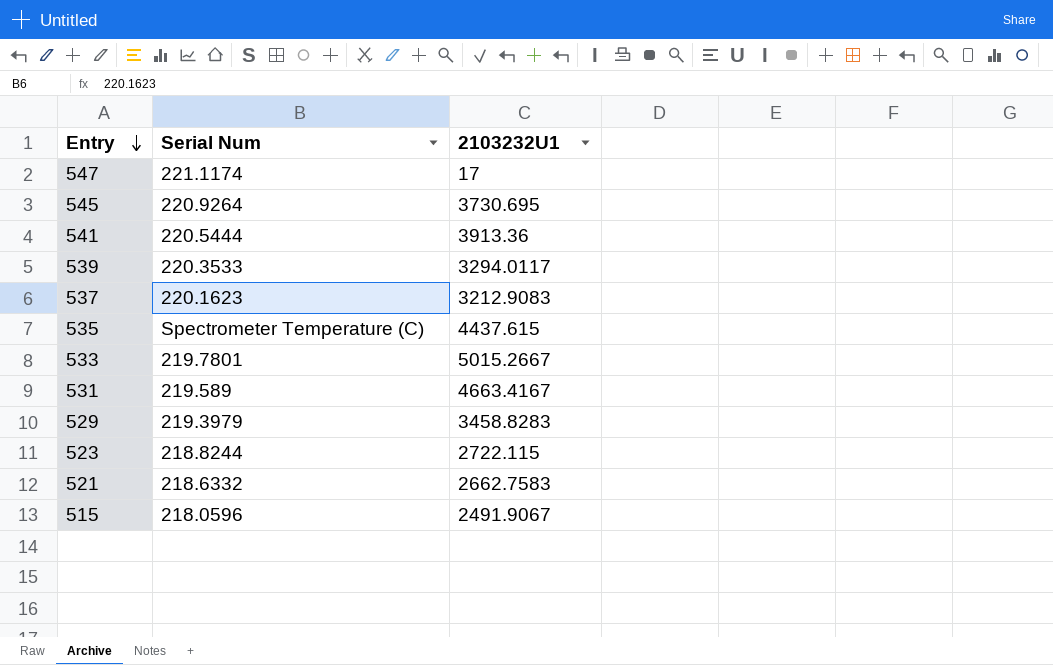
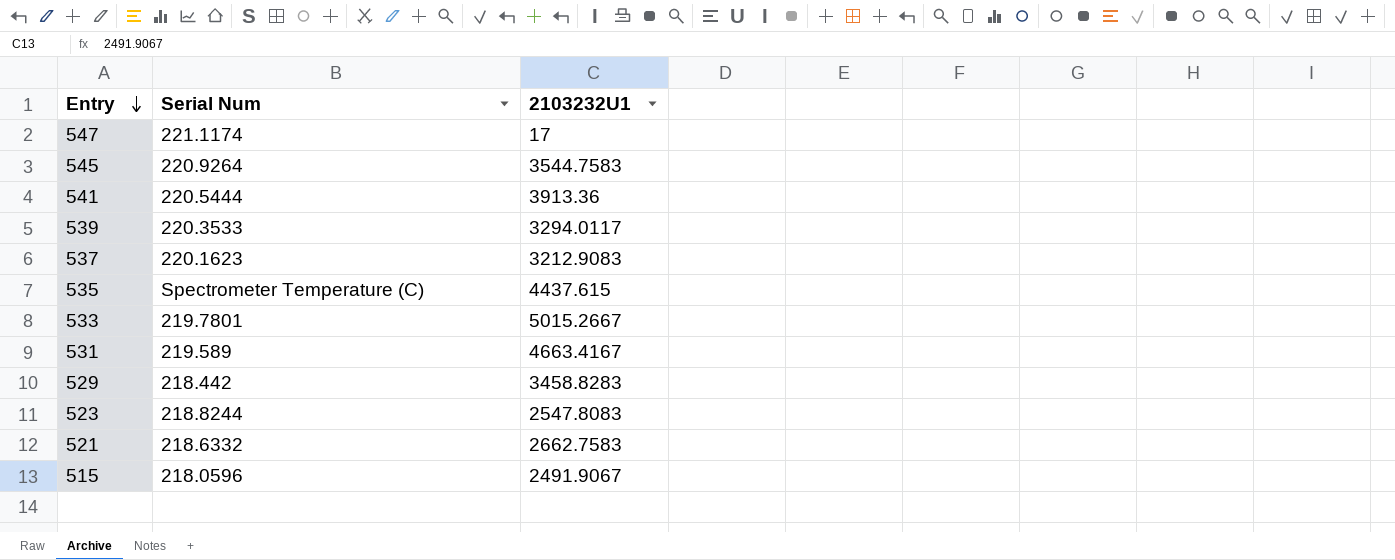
545 | 2103232U1: 3730.695 -> 3544.7583
529 | Serial Num: 219.3979 -> 218.442
523 | 2103232U1: 2722.115 -> 2547.8083

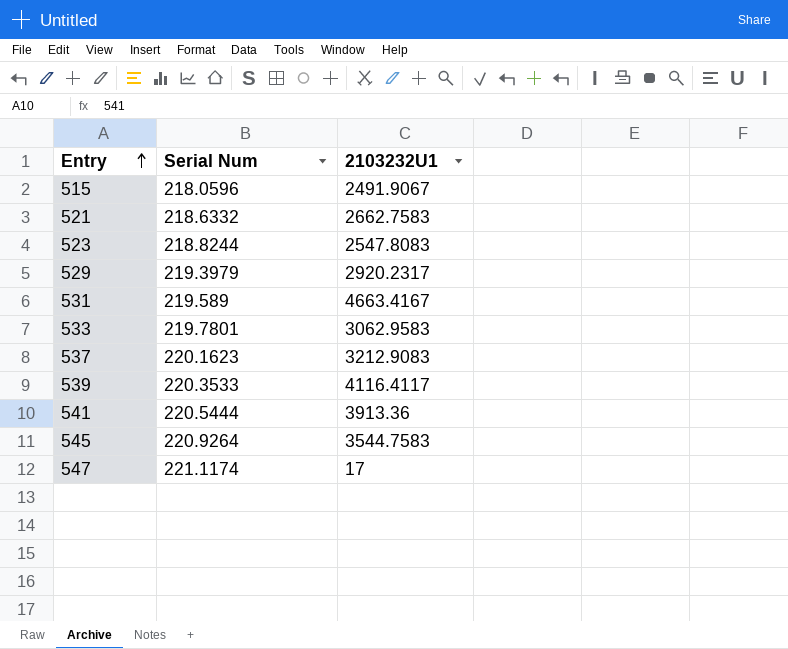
row order: Entry descending -> Entry ascending
row 535: Spectrometer Temperature (C) | 4437.615 -> none
529 | Serial Num: 218.442 -> 219.3979
529 | 2103232U1: 3458.8283 -> 2920.2317
533 | 2103232U1: 5015.2667 -> 3062.9583
539 | 2103232U1: 3294.0117 -> 4116.4117

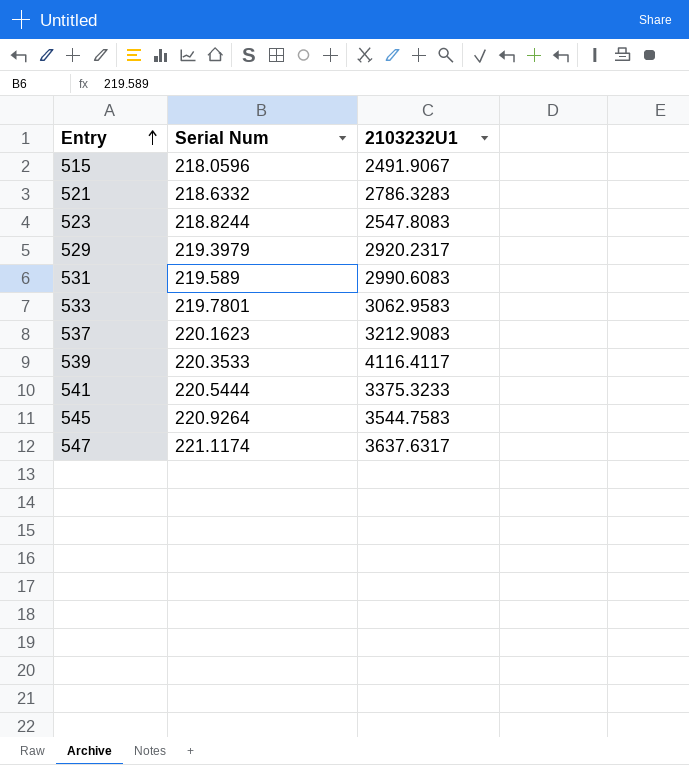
521 | 2103232U1: 2662.7583 -> 2786.3283
531 | 2103232U1: 4663.4167 -> 2990.6083
541 | 2103232U1: 3913.36 -> 3375.3233
547 | 2103232U1: 17 -> 3637.6317

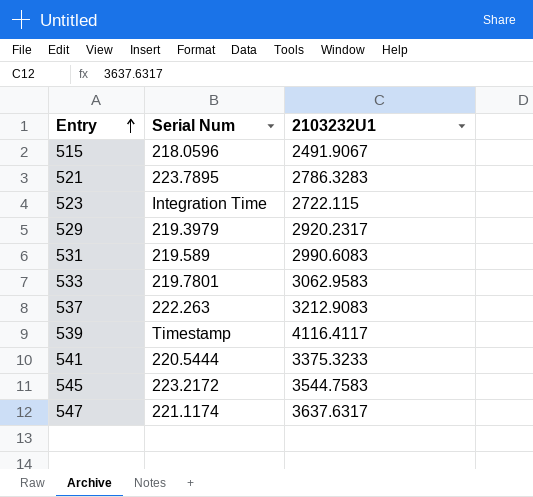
521 | Serial Num: 218.6332 -> 223.7895
523 | Serial Num: 218.8244 -> Integration Time
523 | 2103232U1: 2547.8083 -> 2722.115
537 | Serial Num: 220.1623 -> 222.263
539 | Serial Num: 220.3533 -> Timestamp
545 | Serial Num: 220.9264 -> 223.2172

